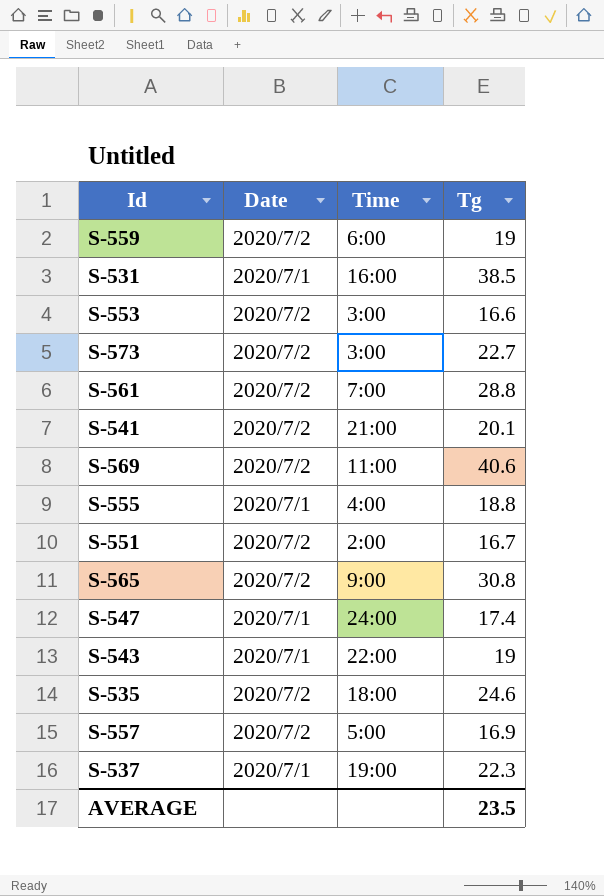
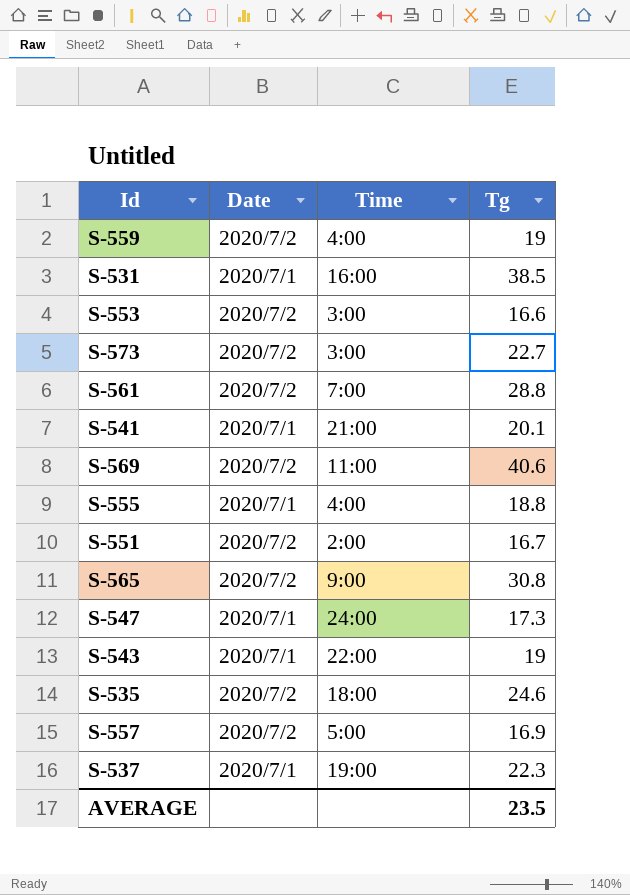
S-559 | Time: 6:00 -> 4:00
S-541 | Date: 2020/7/2 -> 2020/7/1
S-547 | Tg: 17.4 -> 17.3

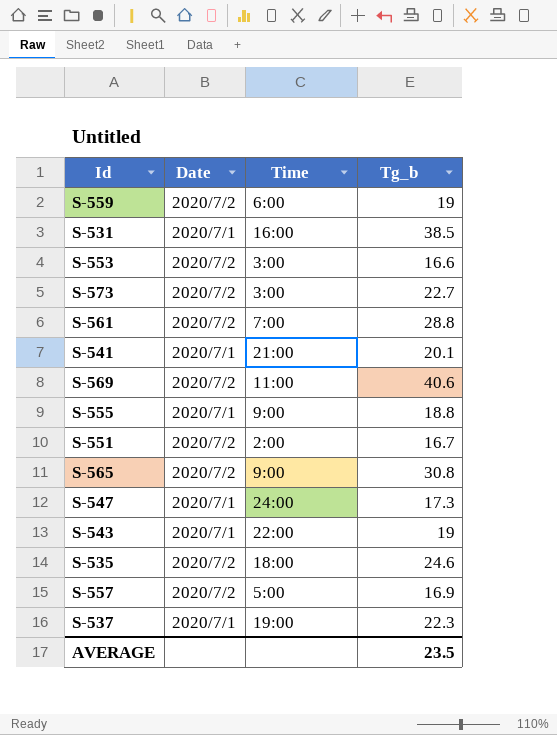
column name: Tg -> Tg_b
S-559 | Time: 4:00 -> 6:00
S-555 | Time: 4:00 -> 9:00

